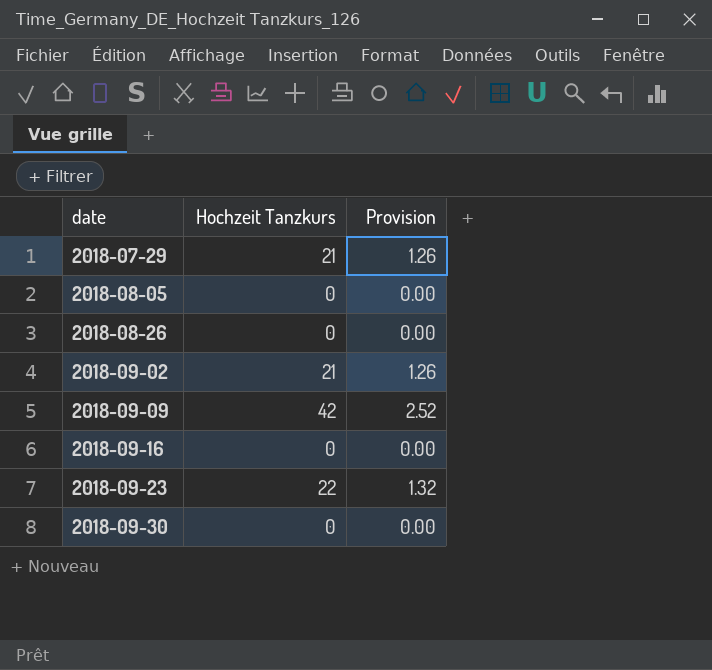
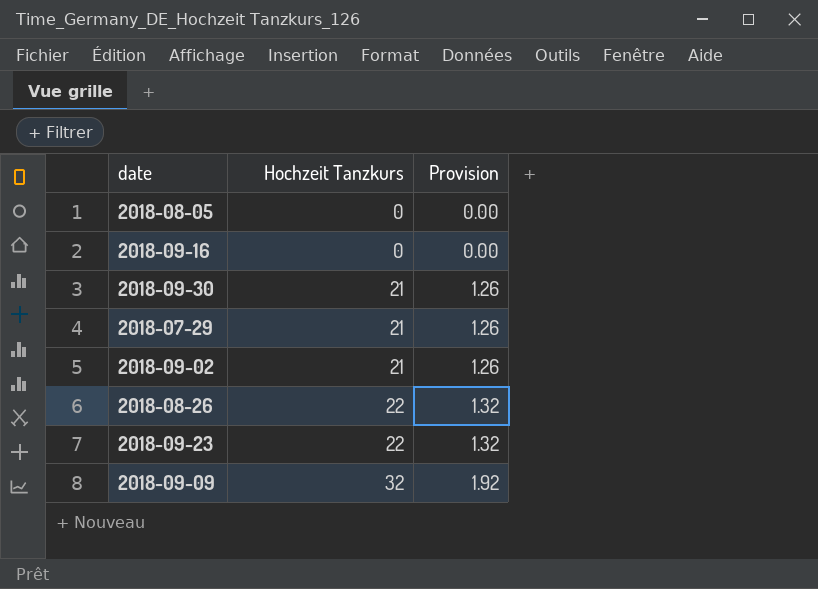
row order: date ascending -> Hochzeit Tanzkurs ascending
2018-09-30 | Hochzeit Tanzkurs: 0 -> 21
2018-09-30 | Provision: 0.00 -> 1.26
2018-08-26 | Hochzeit Tanzkurs: 0 -> 22
2018-08-26 | Provision: 0.00 -> 1.32
2018-09-09 | Hochzeit Tanzkurs: 42 -> 32
2018-09-09 | Provision: 2.52 -> 1.92

